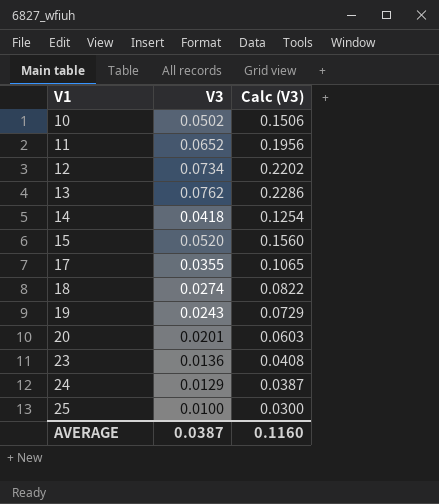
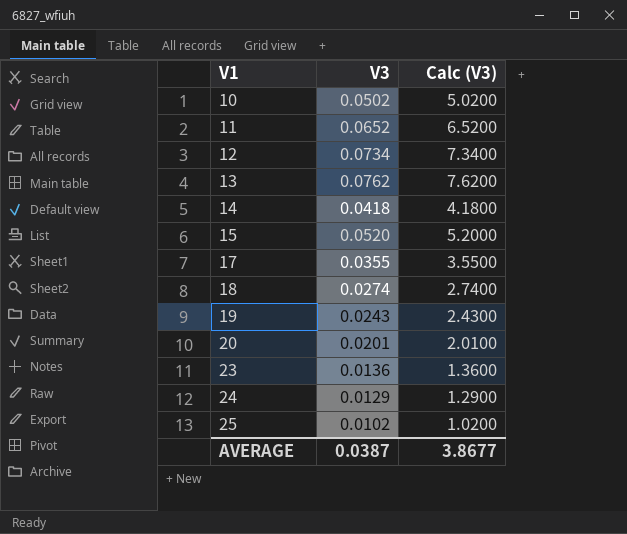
column Calc (V3) | formula: [V3] * 3 -> [V3] * 100
25 | V3: 0.0100 -> 0.0102
AVERAGE | Calc (V3): 0.1160 -> 3.8677

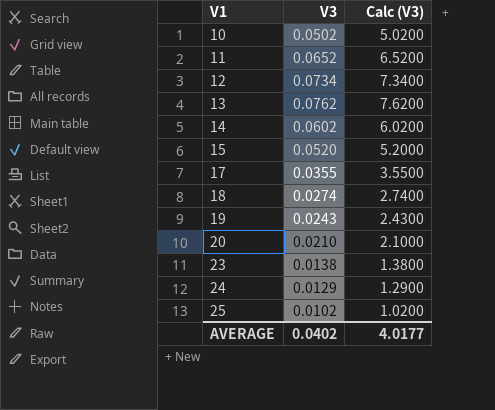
14 | V3: 0.0418 -> 0.0602
14 | Calc (V3): 4.1800 -> 6.0200
20 | V3: 0.0201 -> 0.0210
20 | Calc (V3): 2.0100 -> 2.1000
23 | V3: 0.0136 -> 0.0138
23 | Calc (V3): 1.3600 -> 1.3800
AVERAGE | V3: 0.0387 -> 0.0402
AVERAGE | Calc (V3): 3.8677 -> 4.0177

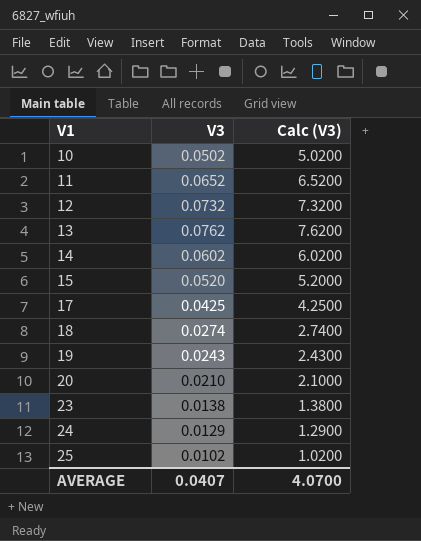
12 | V3: 0.0734 -> 0.0732
12 | Calc (V3): 7.3400 -> 7.3200
17 | V3: 0.0355 -> 0.0425
17 | Calc (V3): 3.5500 -> 4.2500
AVERAGE | V3: 0.0402 -> 0.0407
AVERAGE | Calc (V3): 4.0177 -> 4.0700

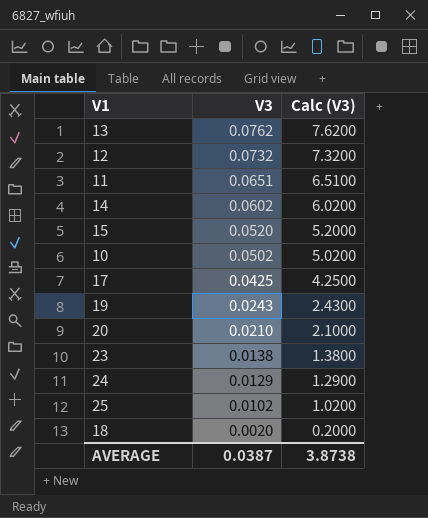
row order: V1 ascending -> V3 descending
11 | V3: 0.0652 -> 0.0651
11 | Calc (V3): 6.5200 -> 6.5100
18 | V3: 0.0274 -> 0.0020
18 | Calc (V3): 2.7400 -> 0.2000
AVERAGE | V3: 0.0407 -> 0.0387
AVERAGE | Calc (V3): 4.0700 -> 3.8738

